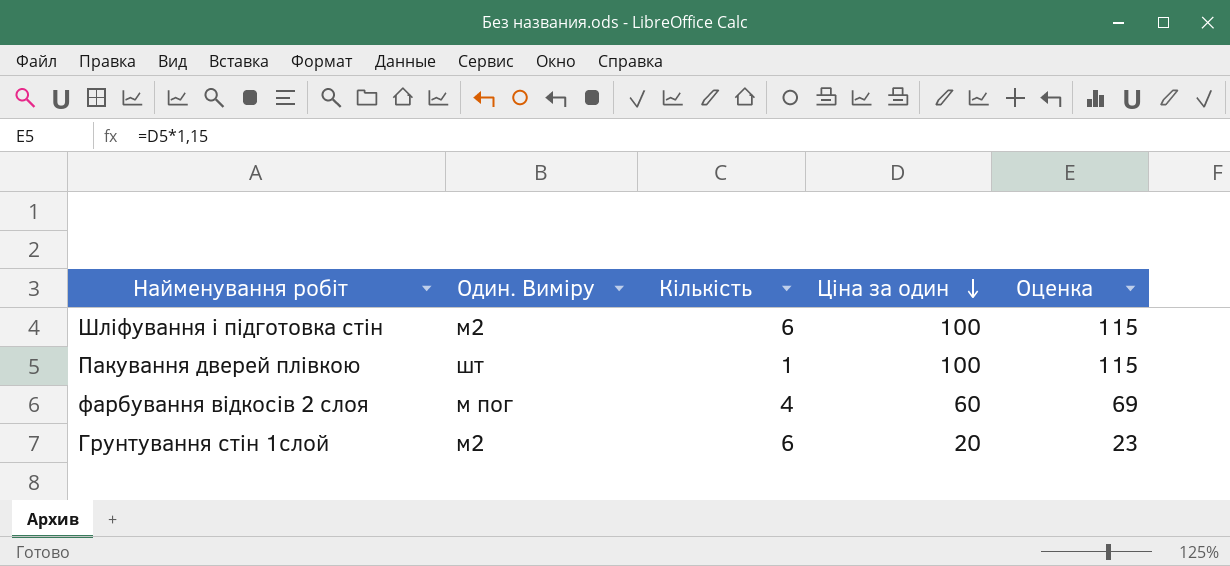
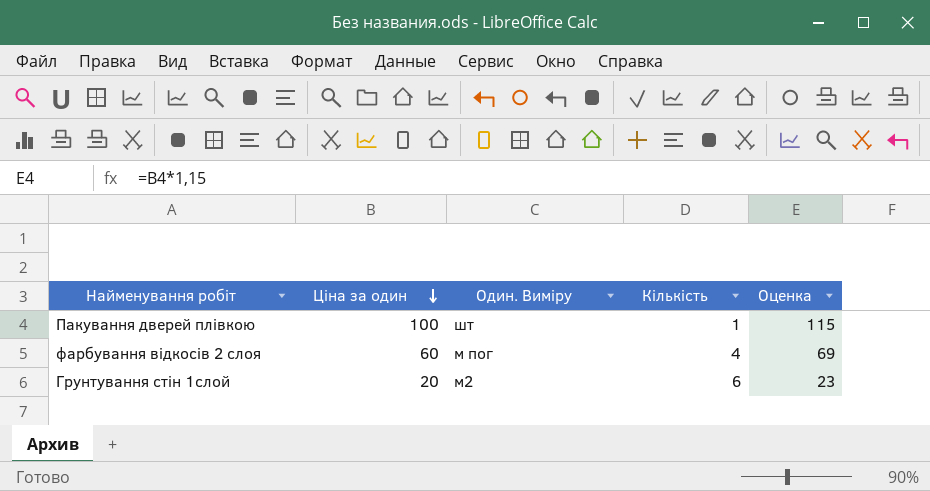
column Ціна за один | position: 4 -> 2
row Шліфування і підготовка стін: м2 | 6 | 100 | 115 -> none

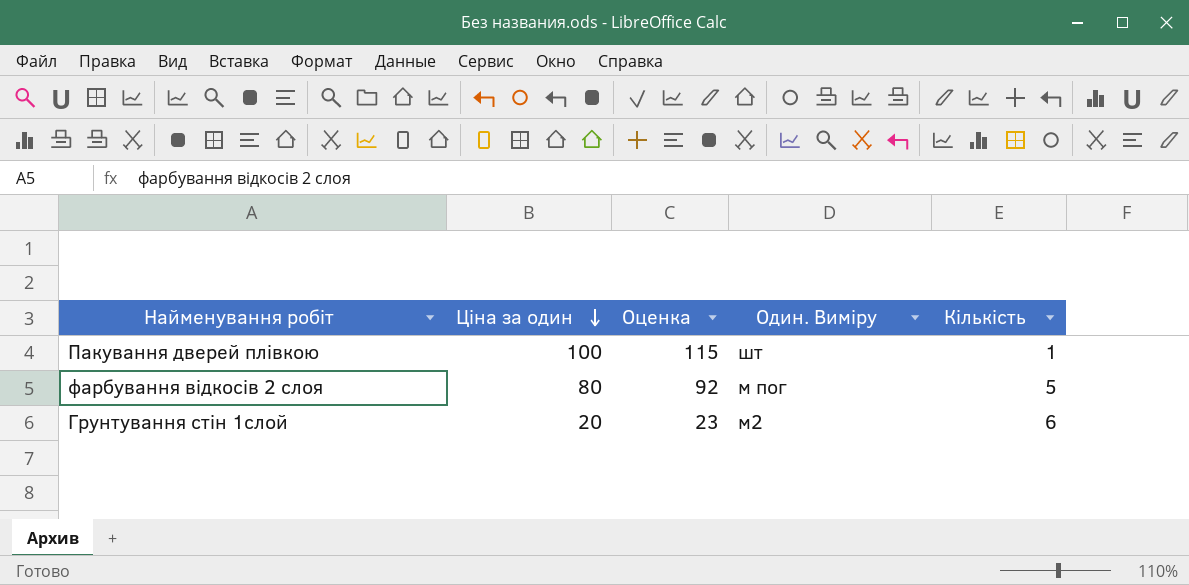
column Оценка | position: 5 -> 3
фарбування відкосів 2 слоя | Ціна за один: 60 -> 80
фарбування відкосів 2 слоя | Оценка: 69 -> 92
фарбування відкосів 2 слоя | Кількість: 4 -> 5

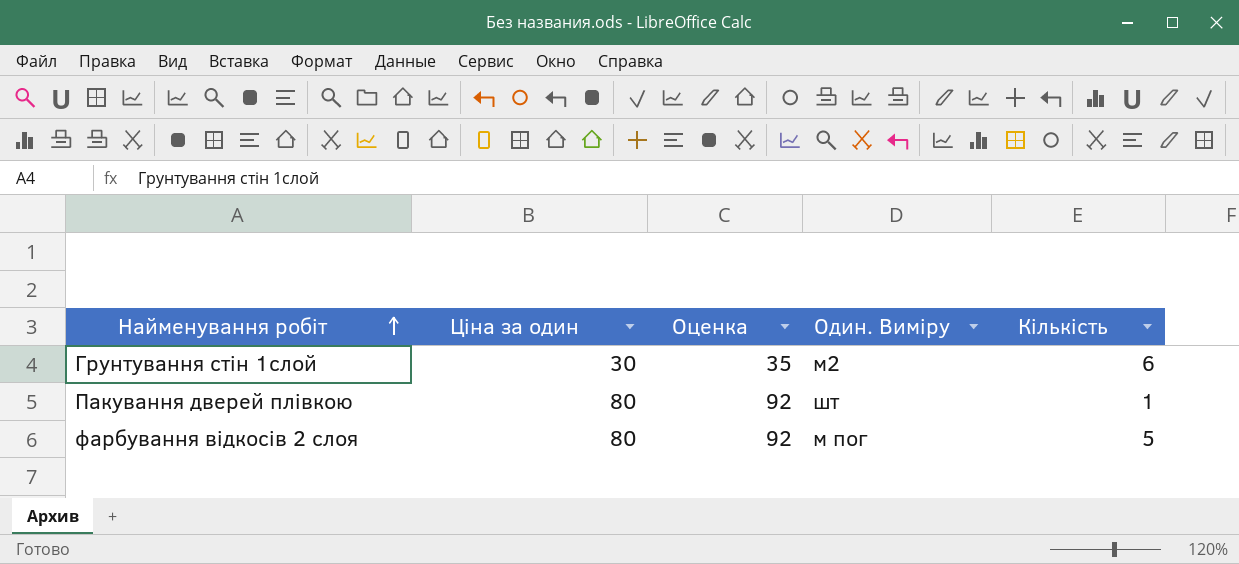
row order: Ціна за один descending -> Найменування робіт ascending
Грунтування стін 1слой | Ціна за один: 20 -> 30
Грунтування стін 1слой | Оценка: 23 -> 35
Пакування дверей плівкою | Ціна за один: 100 -> 80
Пакування дверей плівкою | Оценка: 115 -> 92

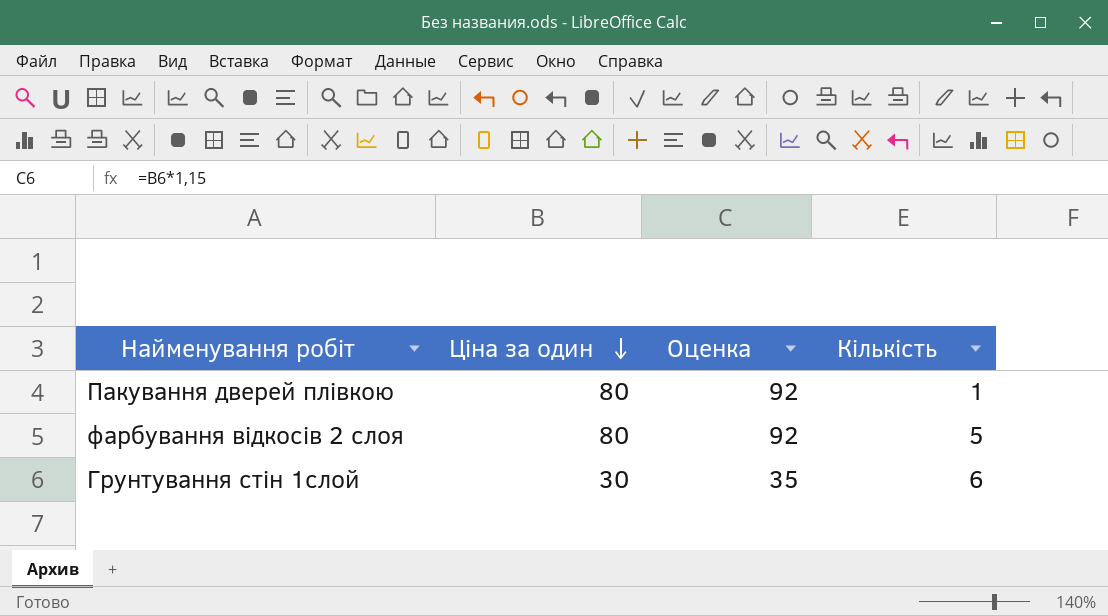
row order: Найменування робіт ascending -> Ціна за один descending
column Один. Виміру | position: 4 -> none

